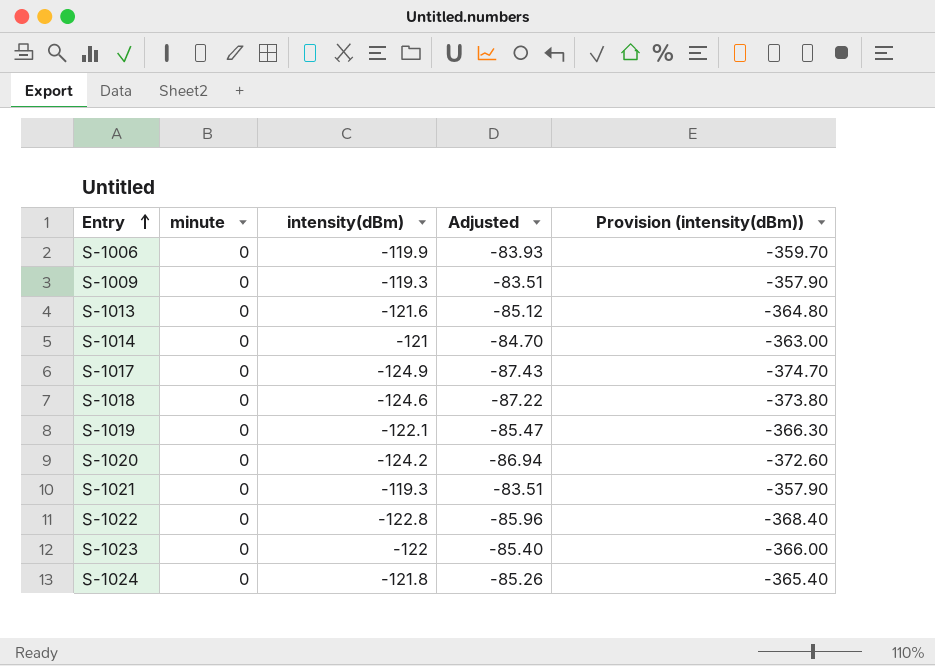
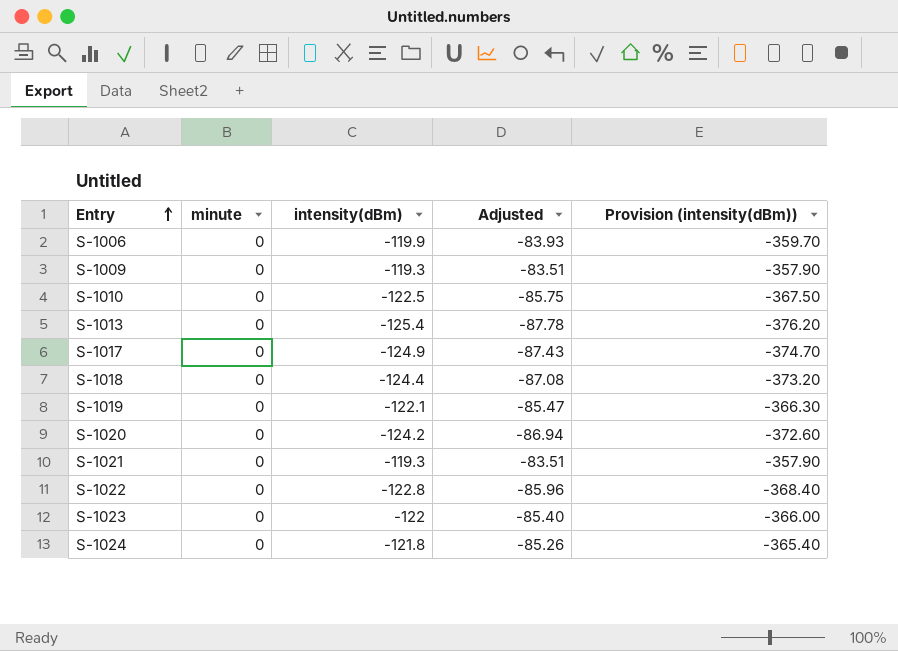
row S-1014: 0 | -121 | -84.70 | -363.00 -> none
row S-1010: none -> 0 | -122.5 | -85.75 | -367.50
S-1013 | intensity(dBm): -121.6 -> -125.4
S-1013 | Adjusted: -85.12 -> -87.78
S-1013 | Provision (intensity(dBm)): -364.80 -> -376.20
S-1018 | intensity(dBm): -124.6 -> -124.4
S-1018 | Adjusted: -87.22 -> -87.08
S-1018 | Provision (intensity(dBm)): -373.80 -> -373.20

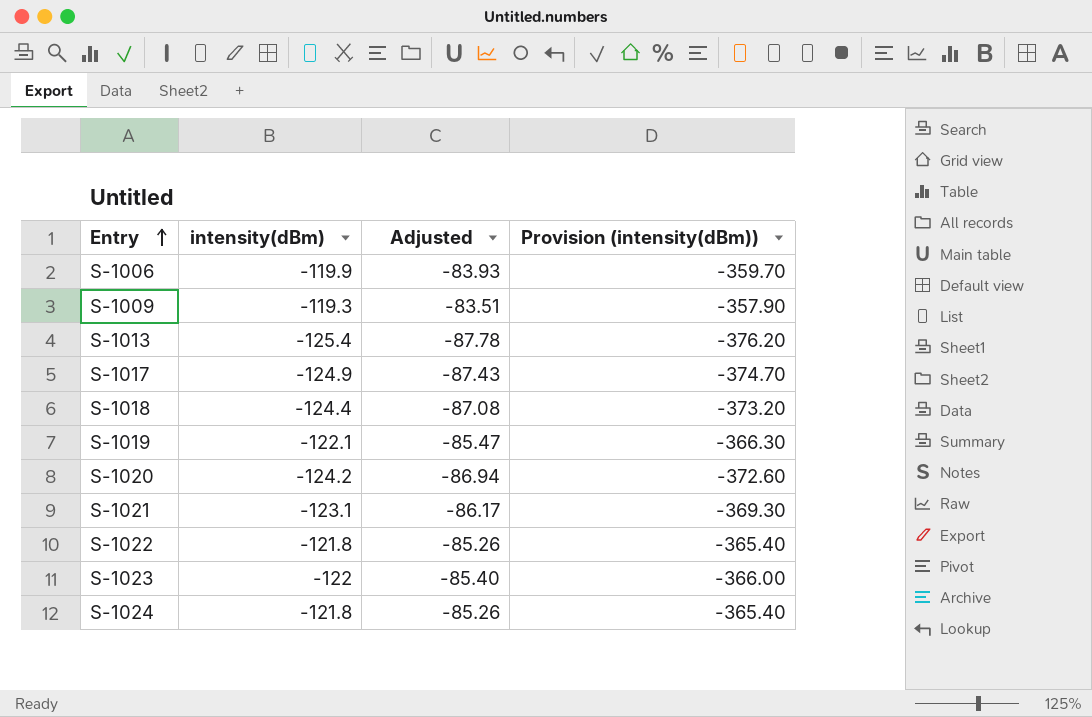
column minute | position: 2 -> none
row S-1010: 0 | -122.5 | -85.75 | -367.50 -> none
S-1021 | intensity(dBm): -119.3 -> -123.1
S-1021 | Adjusted: -83.51 -> -86.17
S-1021 | Provision (intensity(dBm)): -357.90 -> -369.30
S-1022 | intensity(dBm): -122.8 -> -121.8
S-1022 | Adjusted: -85.96 -> -85.26
S-1022 | Provision (intensity(dBm)): -368.40 -> -365.40

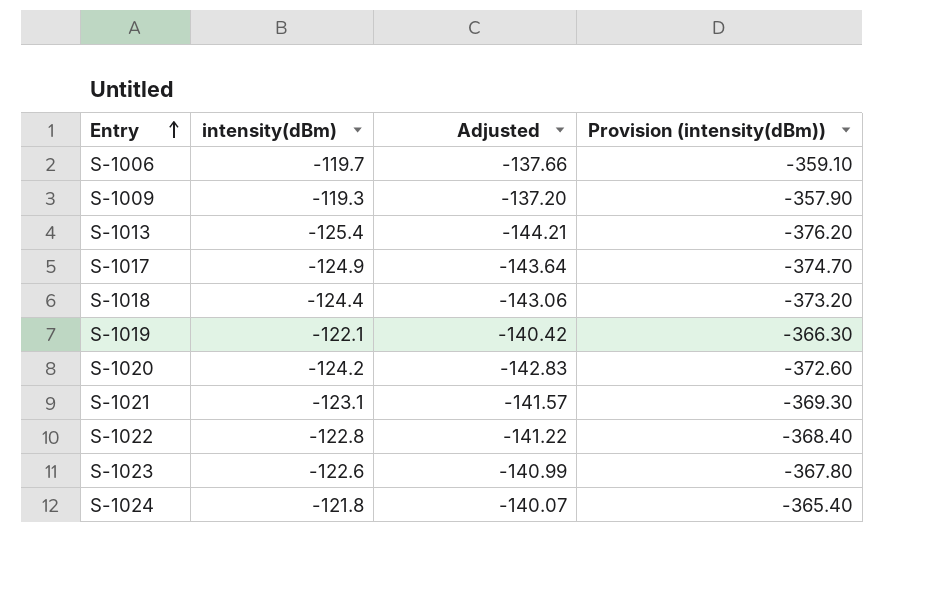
column Adjusted | formula: [intensity(dBm)] * 0.7 -> [intensity(dBm)] * 1.15
S-1006 | intensity(dBm): -119.9 -> -119.7
S-1006 | Provision (intensity(dBm)): -359.70 -> -359.10
S-1022 | intensity(dBm): -121.8 -> -122.8
S-1022 | Provision (intensity(dBm)): -365.40 -> -368.40
S-1023 | intensity(dBm): -122 -> -122.6
S-1023 | Provision (intensity(dBm)): -366.00 -> -367.80

